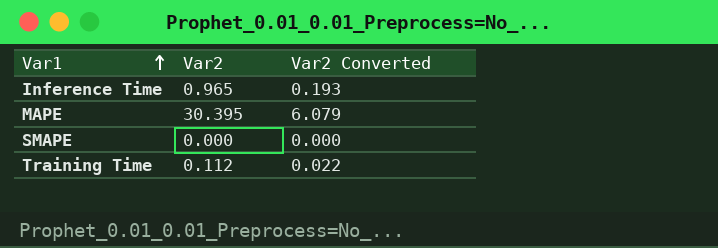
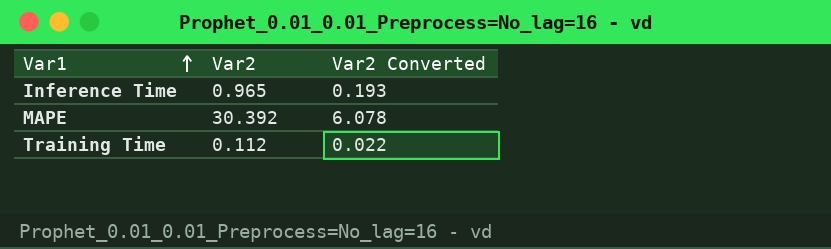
row SMAPE: 0.000 | 0.000 -> none
MAPE | Var2: 30.395 -> 30.392
MAPE | Var2 Converted: 6.079 -> 6.078

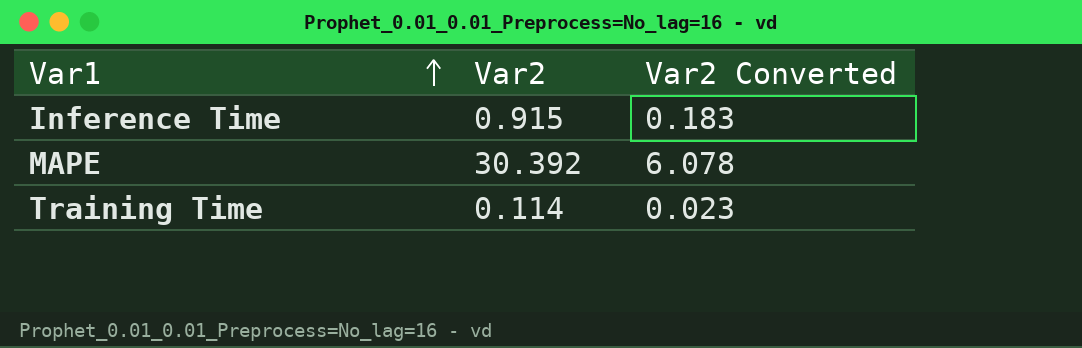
Inference Time | Var2: 0.965 -> 0.915
Inference Time | Var2 Converted: 0.193 -> 0.183
Training Time | Var2: 0.112 -> 0.114
Training Time | Var2 Converted: 0.022 -> 0.023

